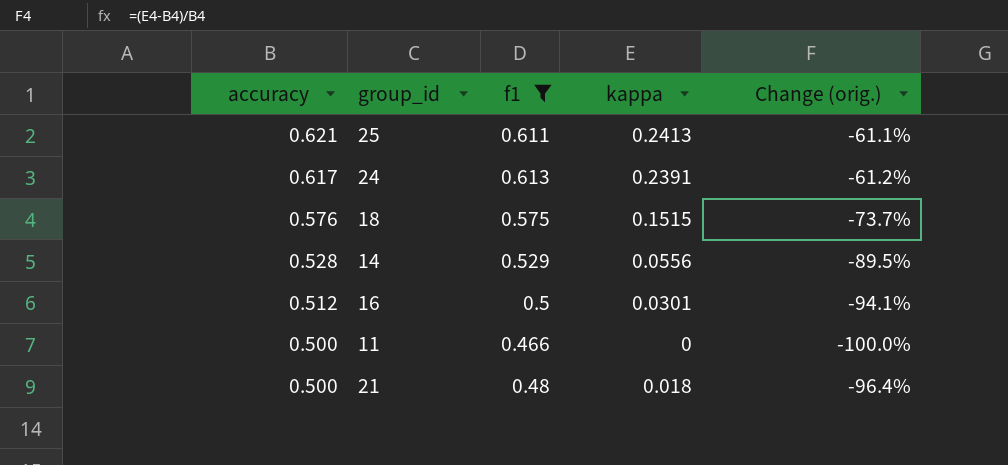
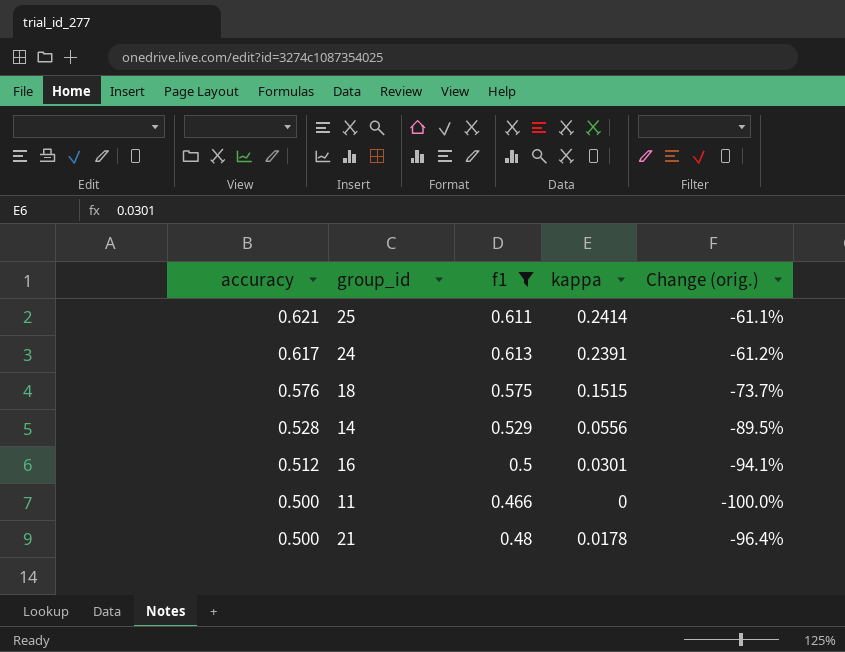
25 | kappa: 0.2413 -> 0.2414
21 | kappa: 0.018 -> 0.0178

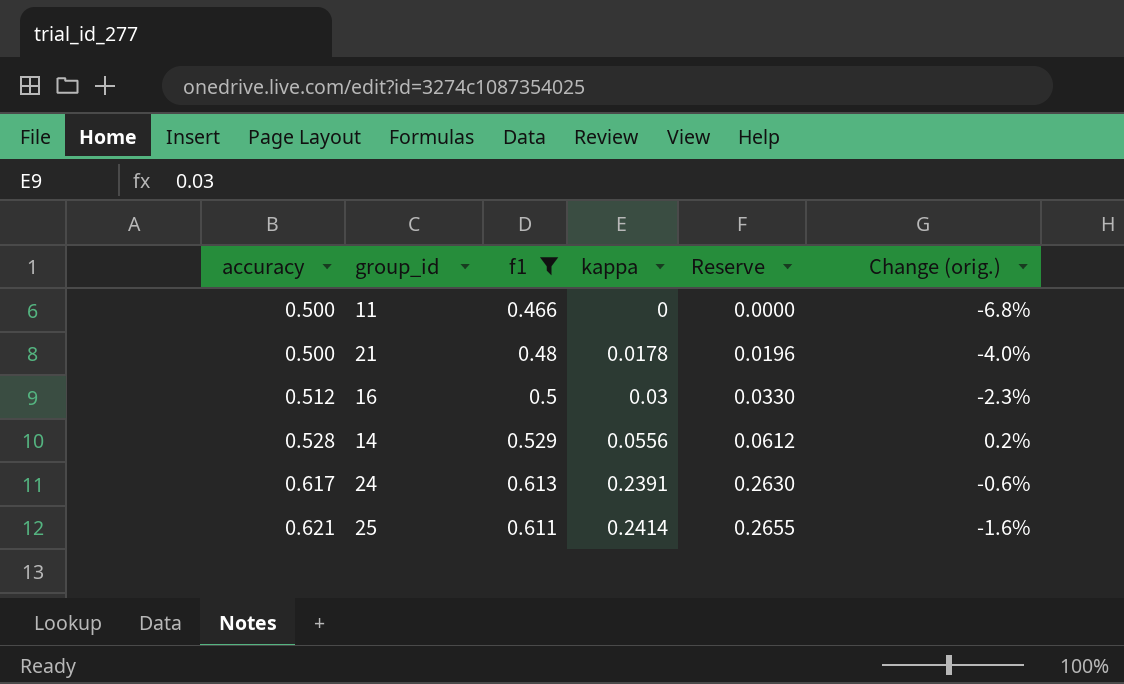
row order: accuracy descending -> accuracy ascending
column Reserve | formula: none -> [kappa] * 1.1
column Change (orig.) | formula: ([kappa] - [accuracy]) / [accuracy] -> ([f1] - [accuracy]) / [accuracy]
row 18: 0.576 | 0.575 | 0.1515 | -73.7% -> none
16 | kappa: 0.0301 -> 0.03

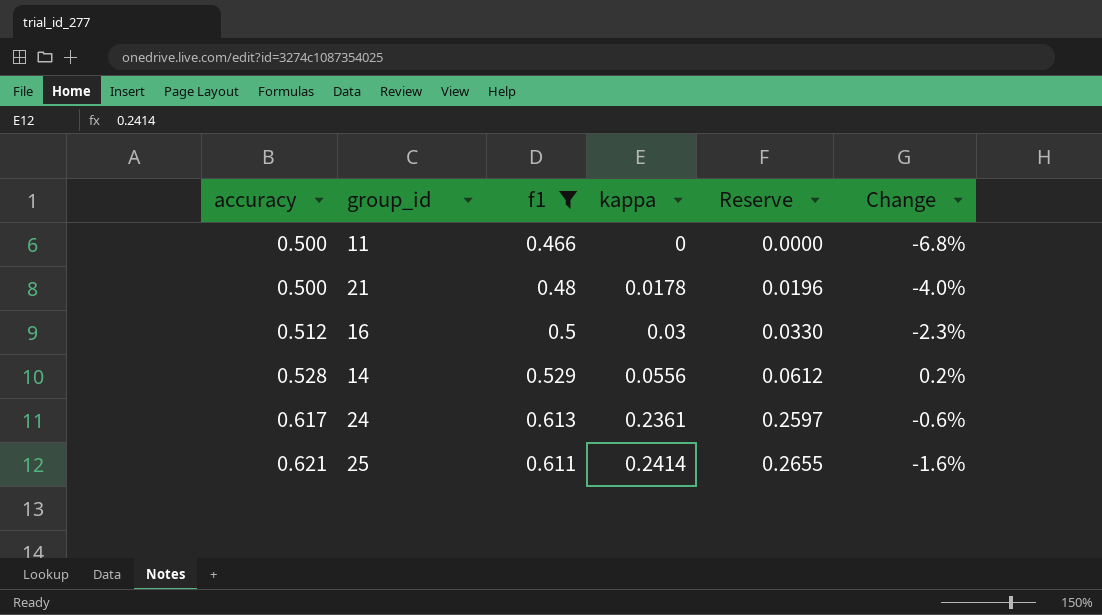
column name: Change (orig.) -> Change
24 | kappa: 0.2391 -> 0.2361
24 | Reserve: 0.2630 -> 0.2597

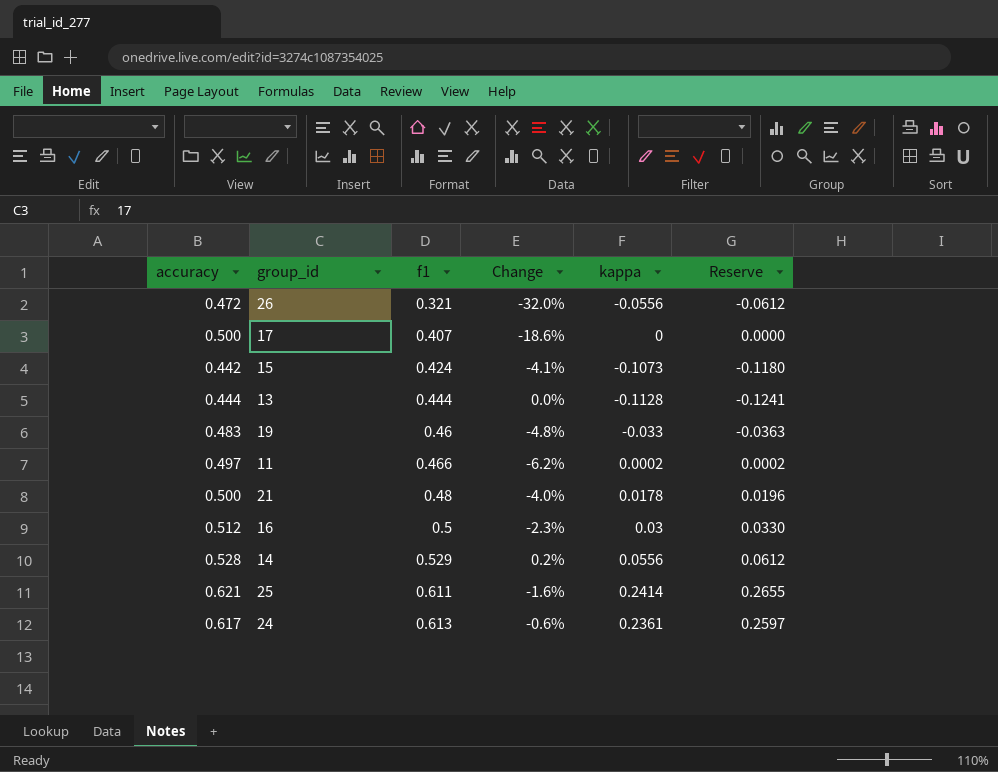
filter: f1 >= 0.466 -> none
row order: accuracy ascending -> f1 ascending
column Change | position: 6 -> 4
11 | accuracy: 0.500 -> 0.497
11 | Change: -6.8% -> -6.2%
11 | kappa: 0 -> 0.0002
11 | Reserve: 0.0000 -> 0.0002

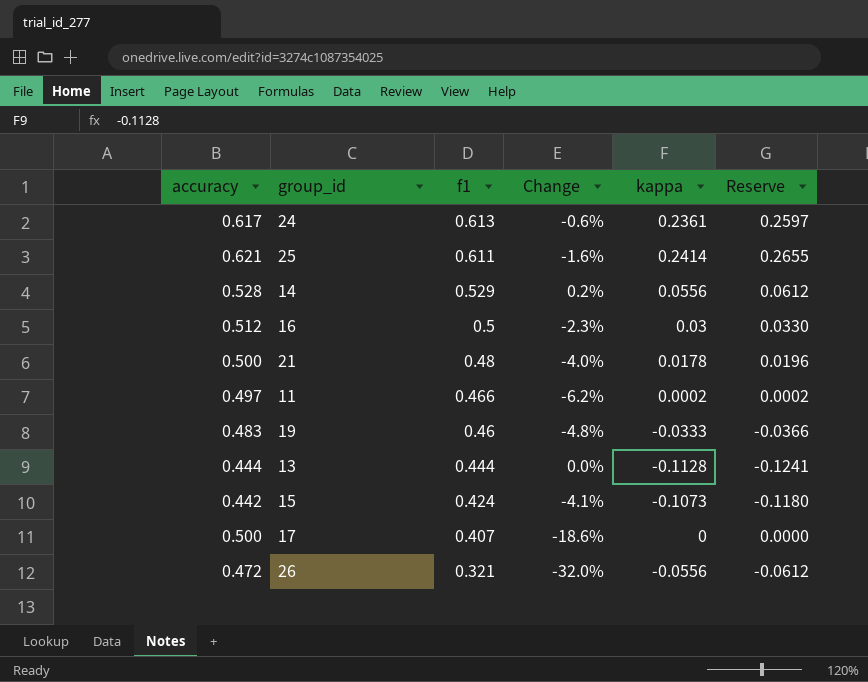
row order: f1 ascending -> f1 descending
19 | kappa: -0.033 -> -0.0333
19 | Reserve: -0.0363 -> -0.0366

